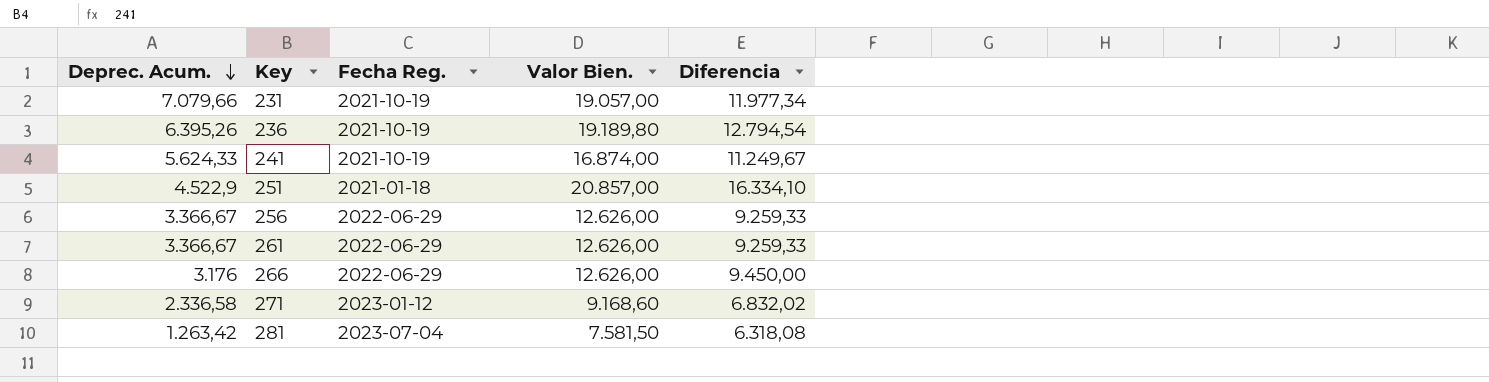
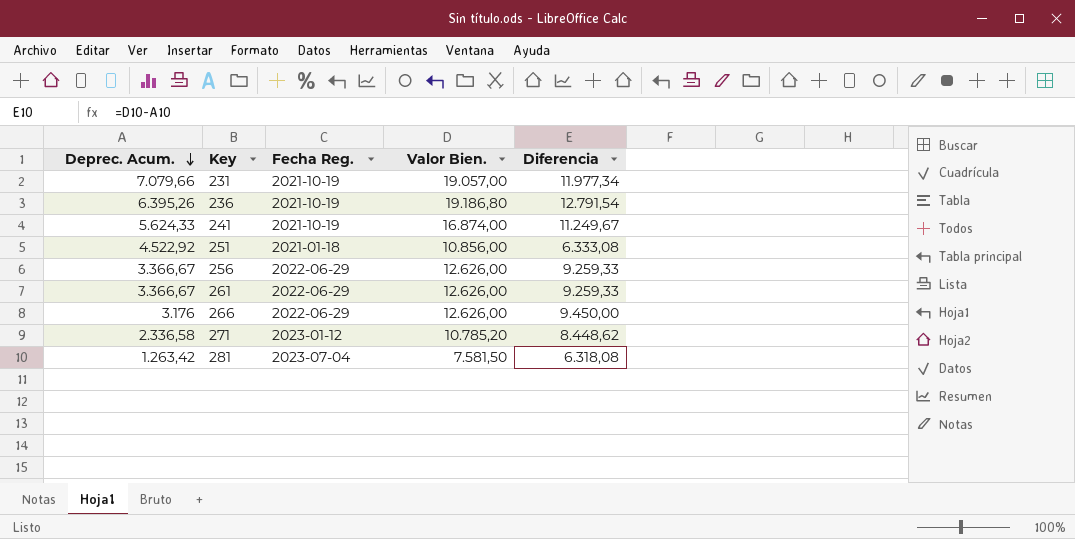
236 | Valor Bien.: 19.189,80 -> 19.186,80
236 | Diferencia: 12.794,54 -> 12.791,54
251 | Deprec. Acum.: 4.522,9 -> 4.522,92
251 | Valor Bien.: 20.857,00 -> 10.856,00
251 | Diferencia: 16.334,10 -> 6.333,08
271 | Valor Bien.: 9.168,60 -> 10.785,20
271 | Diferencia: 6.832,02 -> 8.448,62

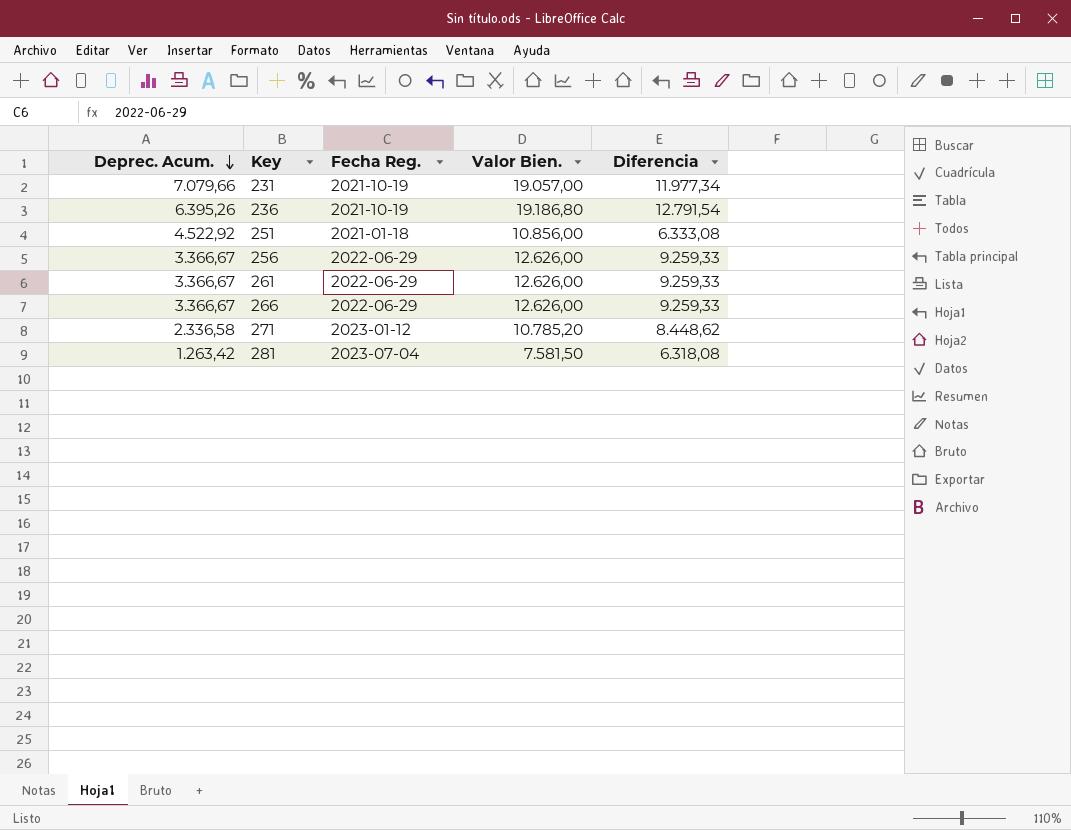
row 241: 5.624,33 | 2021-10-19 | 16.874,00 | 11.249,67 -> none
266 | Deprec. Acum.: 3.176 -> 3.366,67
266 | Diferencia: 9.450,00 -> 9.259,33

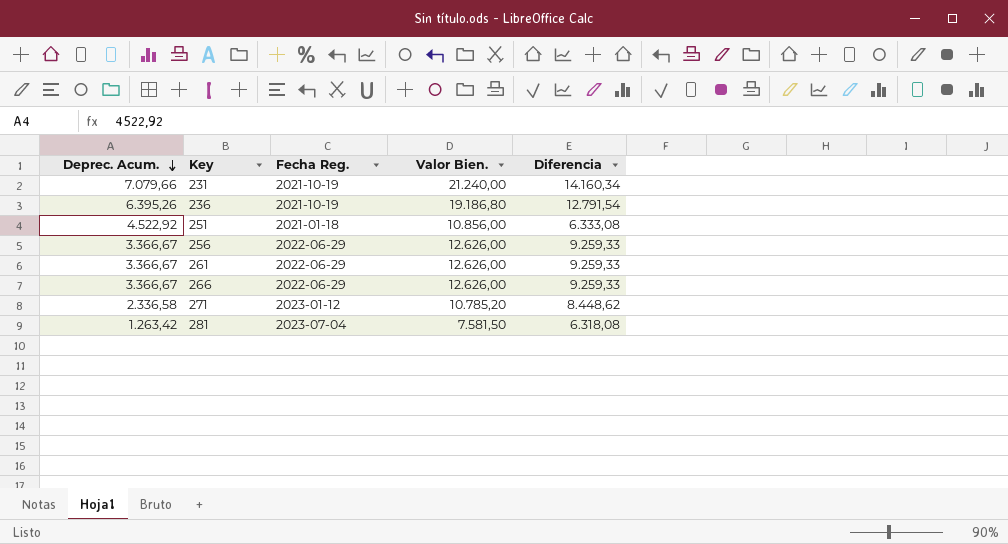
231 | Valor Bien.: 19.057,00 -> 21.240,00
231 | Diferencia: 11.977,34 -> 14.160,34

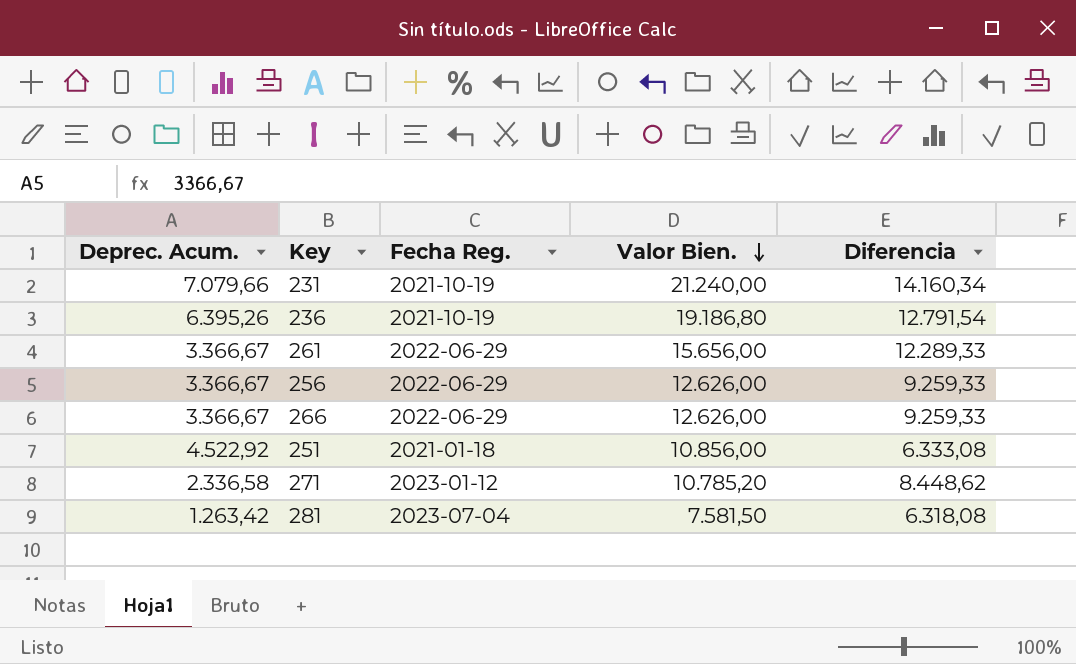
row order: Deprec. Acum. descending -> Valor Bien. descending
261 | Valor Bien.: 12.626,00 -> 15.656,00
261 | Diferencia: 9.259,33 -> 12.289,33

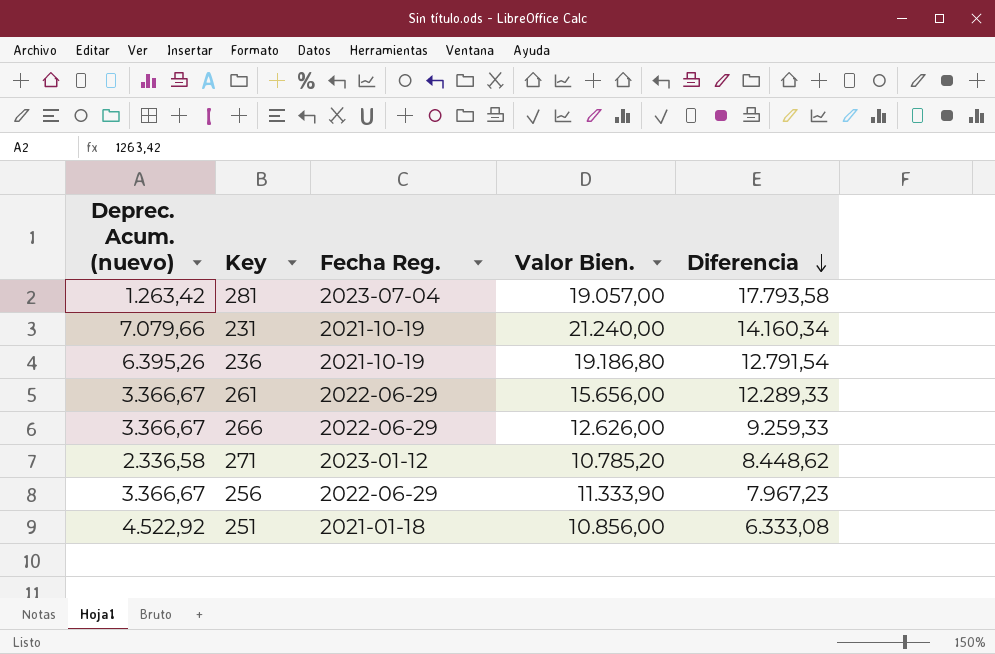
row order: Valor Bien. descending -> Diferencia descending
column name: Deprec. Acum. -> Deprec. Acum. (nuevo)
281 | Valor Bien.: 7.581,50 -> 19.057,00
281 | Diferencia: 6.318,08 -> 17.793,58
256 | Valor Bien.: 12.626,00 -> 11.333,90
256 | Diferencia: 9.259,33 -> 7.967,23

